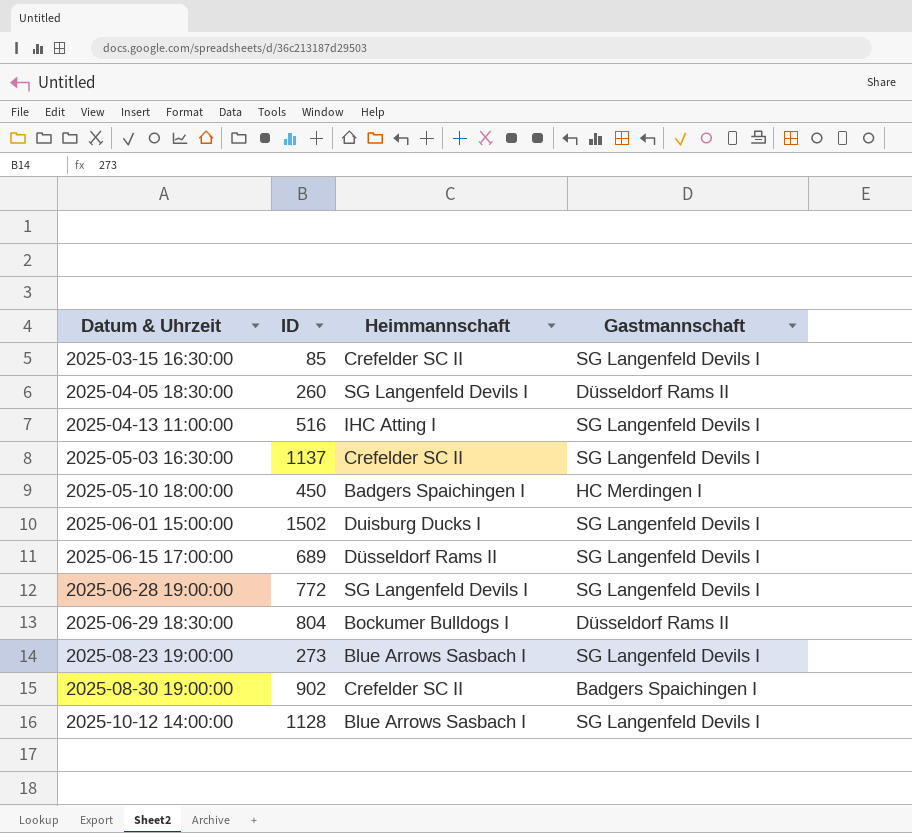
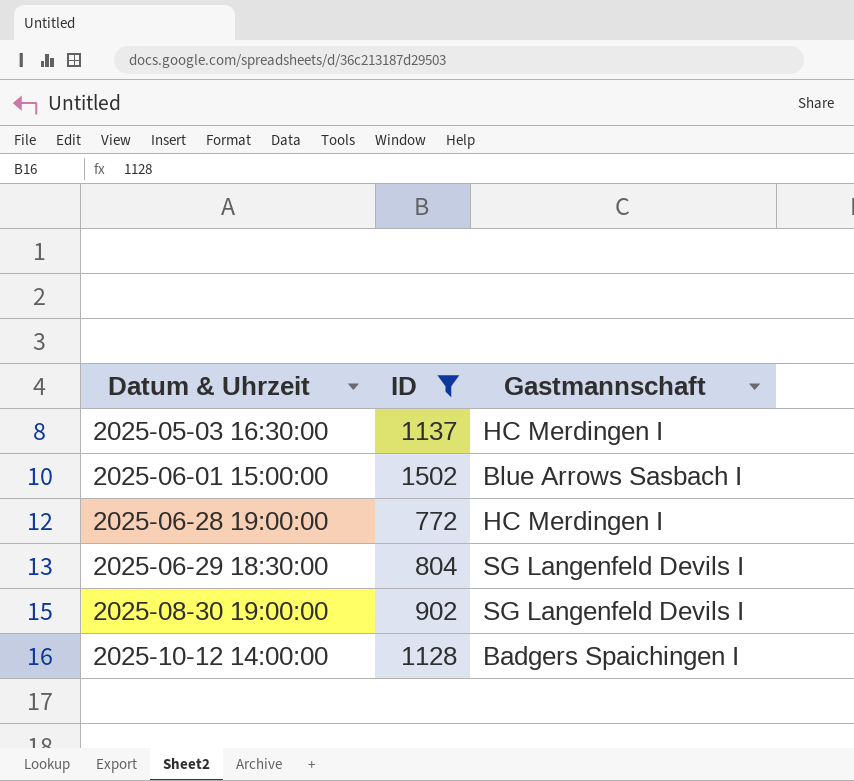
filter: none -> ID >= 772
column Heimmannschaft | position: 3 -> none
2025-05-03 16:30:00 | Gastmannschaft: SG Langenfeld Devils I -> HC Merdingen I
2025-06-01 15:00:00 | Gastmannschaft: SG Langenfeld Devils I -> Blue Arrows Sasbach I
2025-06-28 19:00:00 | Gastmannschaft: SG Langenfeld Devils I -> HC Merdingen I
2025-06-29 18:30:00 | Gastmannschaft: Düsseldorf Rams II -> SG Langenfeld Devils I
2025-08-30 19:00:00 | Gastmannschaft: Badgers Spaichingen I -> SG Langenfeld Devils I
2025-10-12 14:00:00 | Gastmannschaft: SG Langenfeld Devils I -> Badgers Spaichingen I

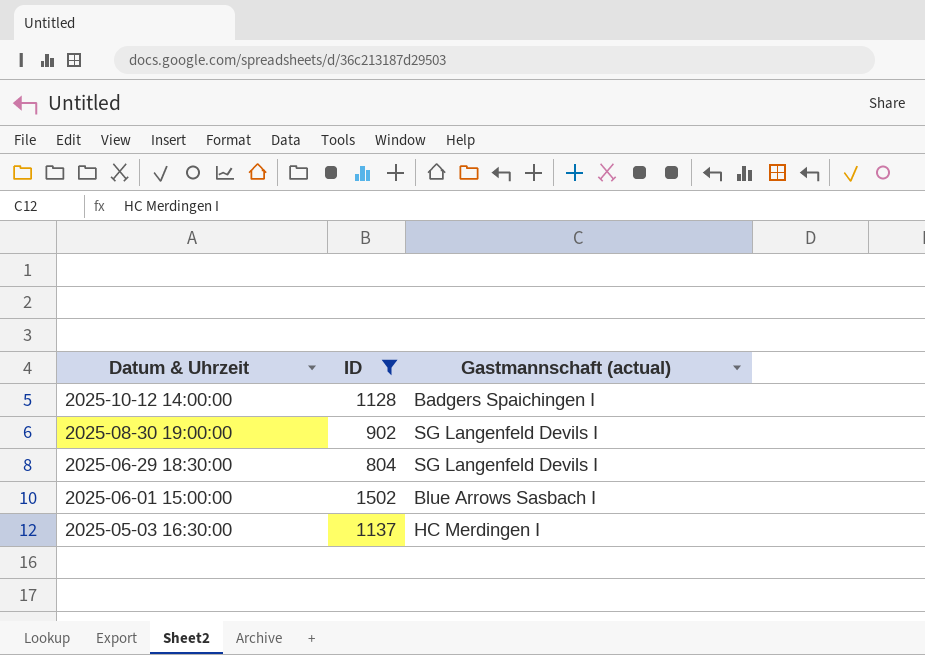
row order: Datum & Uhrzeit ascending -> Datum & Uhrzeit descending
column name: Gastmannschaft -> Gastmannschaft (actual)
row 2025-06-28 19:00:00: 772 | HC Merdingen I -> none

